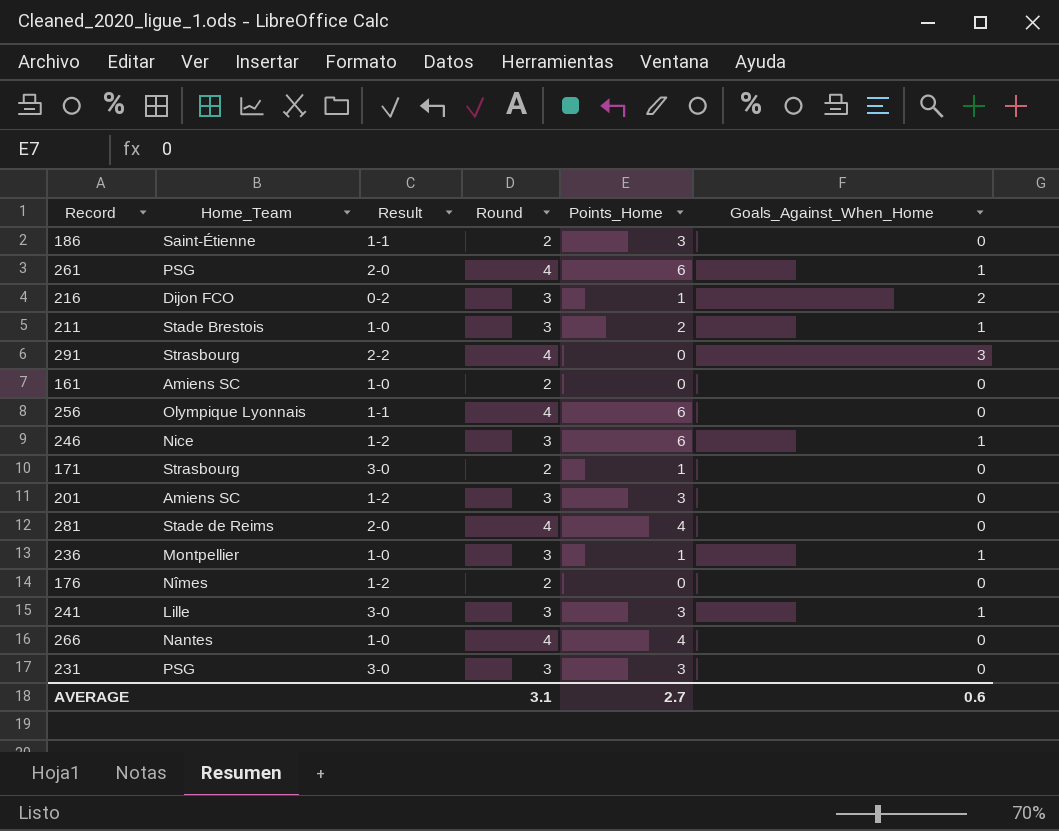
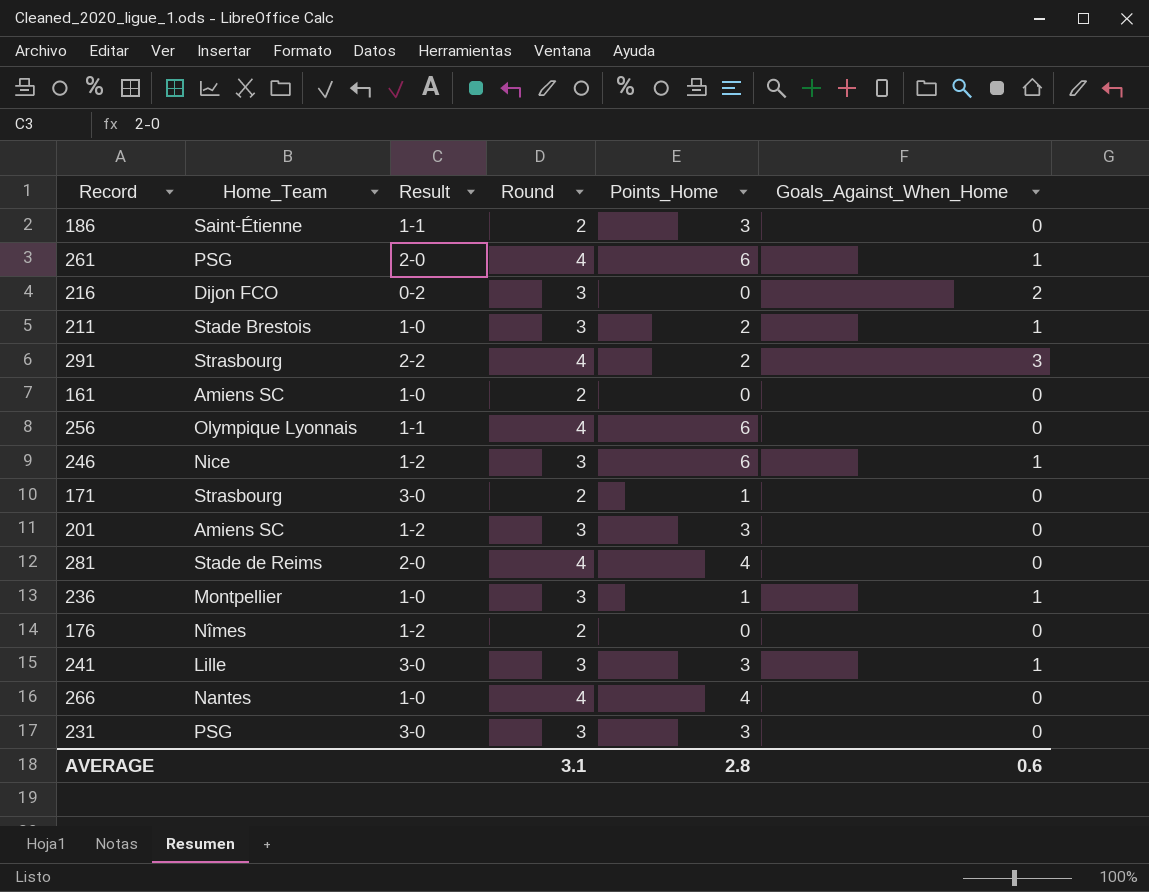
216 | Points_Home: 1 -> 0
291 | Points_Home: 0 -> 2
AVERAGE | Points_Home: 2.7 -> 2.8

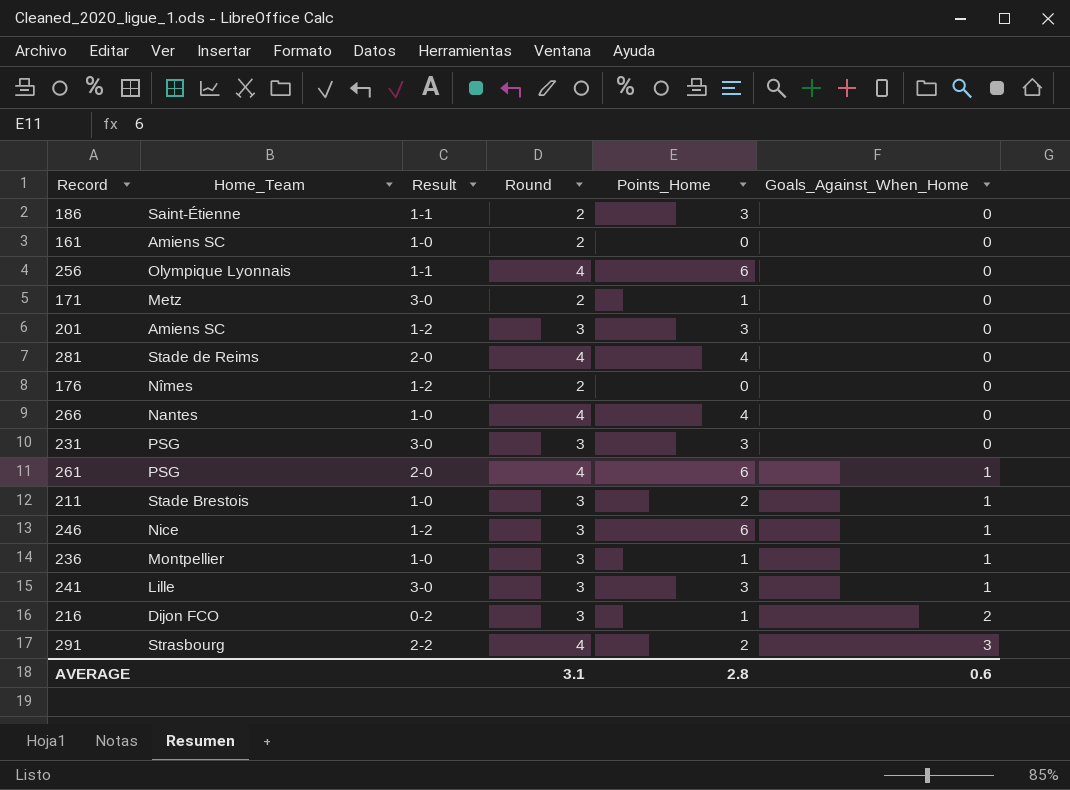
row order: none -> Goals_Against_When_Home ascending
171 | Home_Team: Strasbourg -> Metz
216 | Points_Home: 0 -> 1

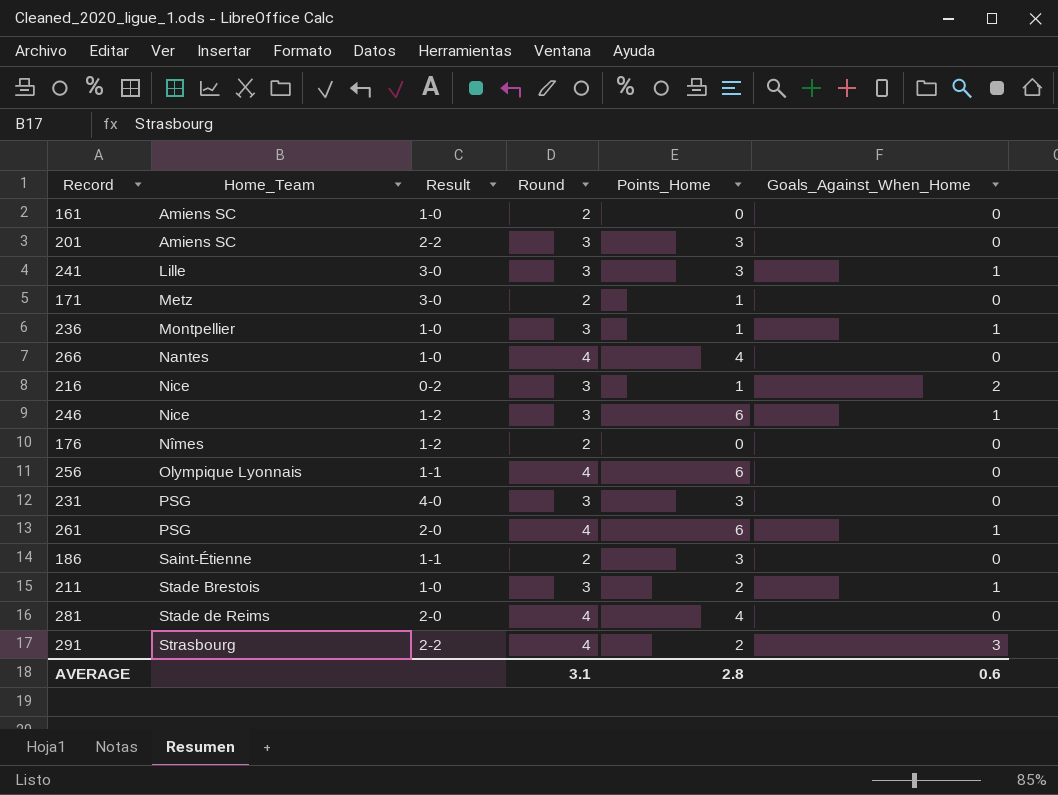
row order: Goals_Against_When_Home ascending -> Home_Team ascending
201 | Result: 1-2 -> 2-2
216 | Home_Team: Dijon FCO -> Nice
231 | Result: 3-0 -> 4-0

